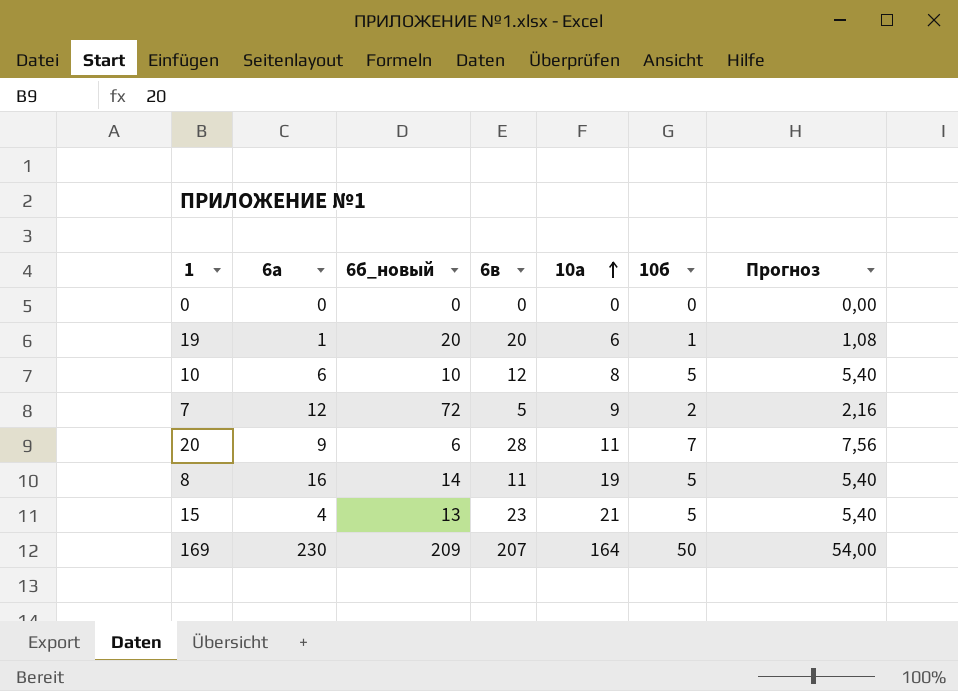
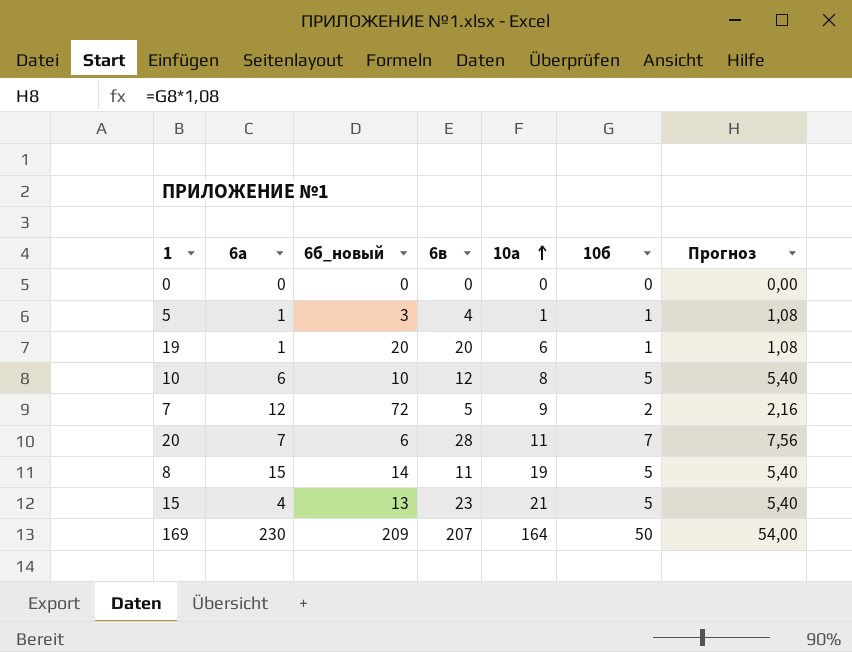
row 5: none -> 1 | 3 | 4 | 1 | 1 | 1,08
20 | 6а: 9 -> 7
8 | 6а: 16 -> 15

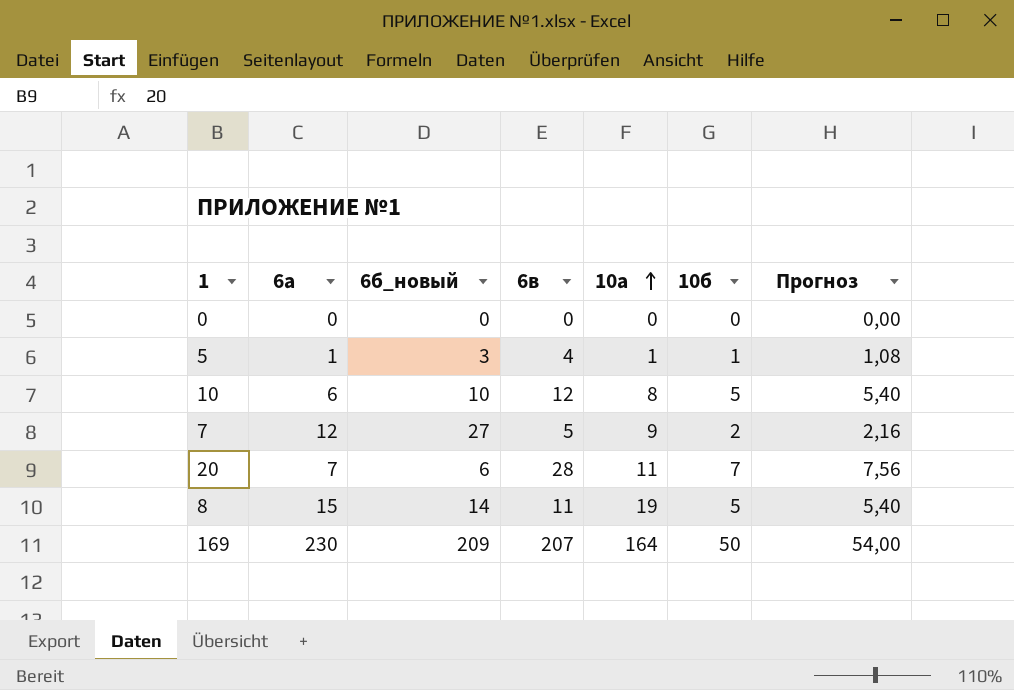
row 19: 1 | 20 | 20 | 6 | 1 | 1,08 -> none
row 15: 4 | 13 | 23 | 21 | 5 | 5,40 -> none
7 | 6б_новый: 72 -> 27

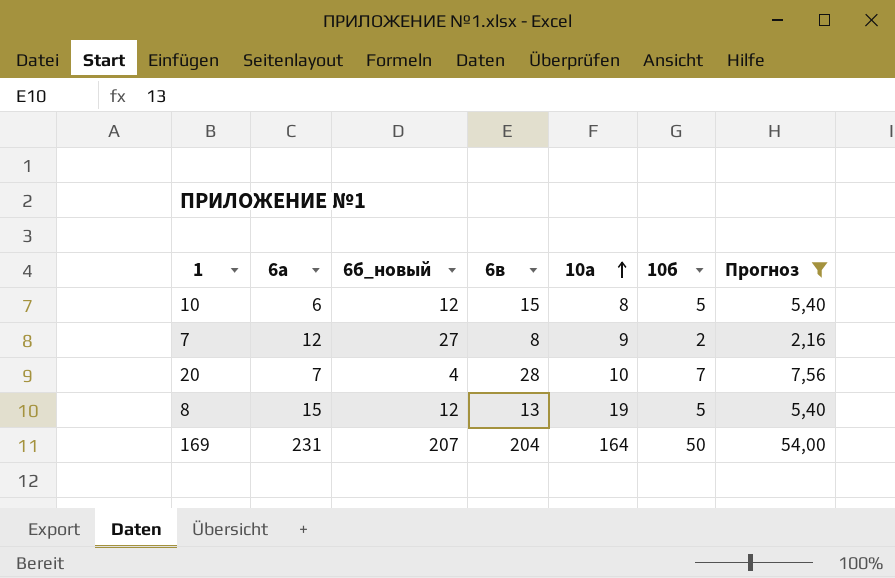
filter: none -> Прогноз >= 2,16
10 | 6б_новый: 10 -> 12
10 | 6в: 12 -> 15
7 | 6в: 5 -> 8
20 | 6б_новый: 6 -> 4
20 | 10а: 11 -> 10
8 | 6б_новый: 14 -> 12
8 | 6в: 11 -> 13
169 | 6а: 230 -> 231
169 | 6б_новый: 209 -> 207
169 | 6в: 207 -> 204

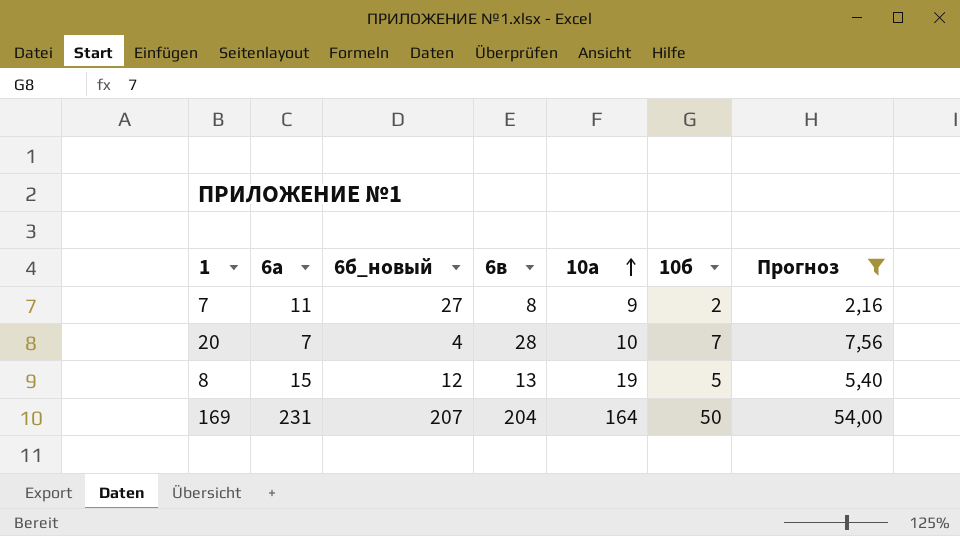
row 10: 6 | 12 | 15 | 8 | 5 | 5,40 -> none
7 | 6а: 12 -> 11

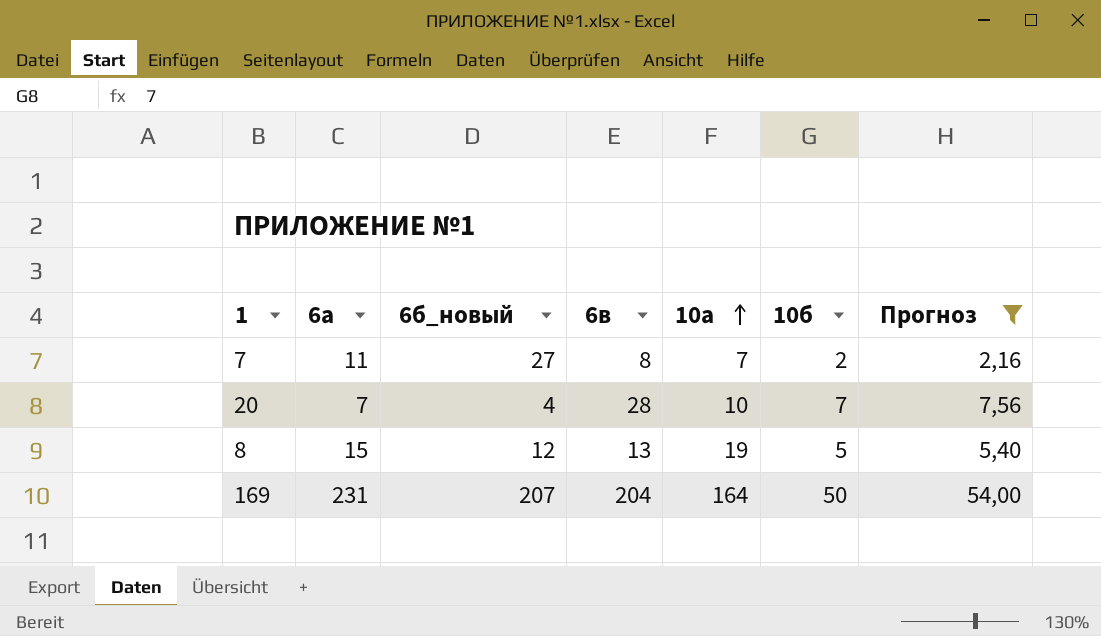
7 | 10а: 9 -> 7

